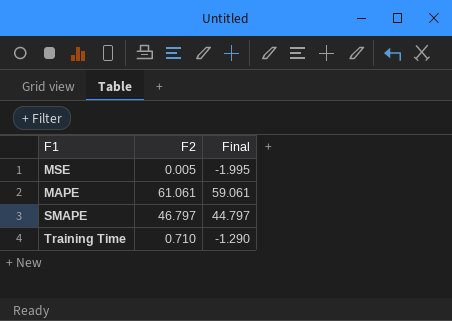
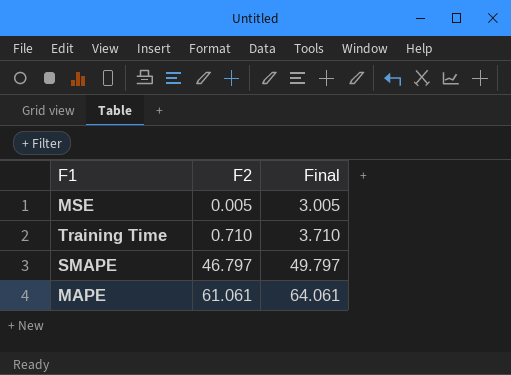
row order: none -> F2 ascending
column Final | formula: [F2] - 2 -> [F2] + 3

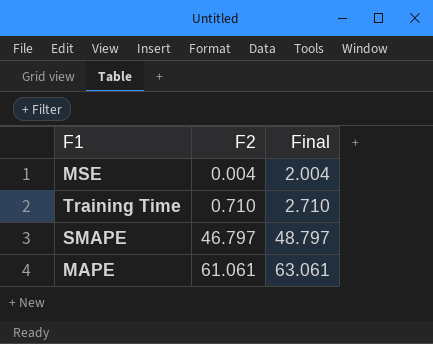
column Final | formula: [F2] + 3 -> [F2] + 2
MSE | F2: 0.005 -> 0.004

